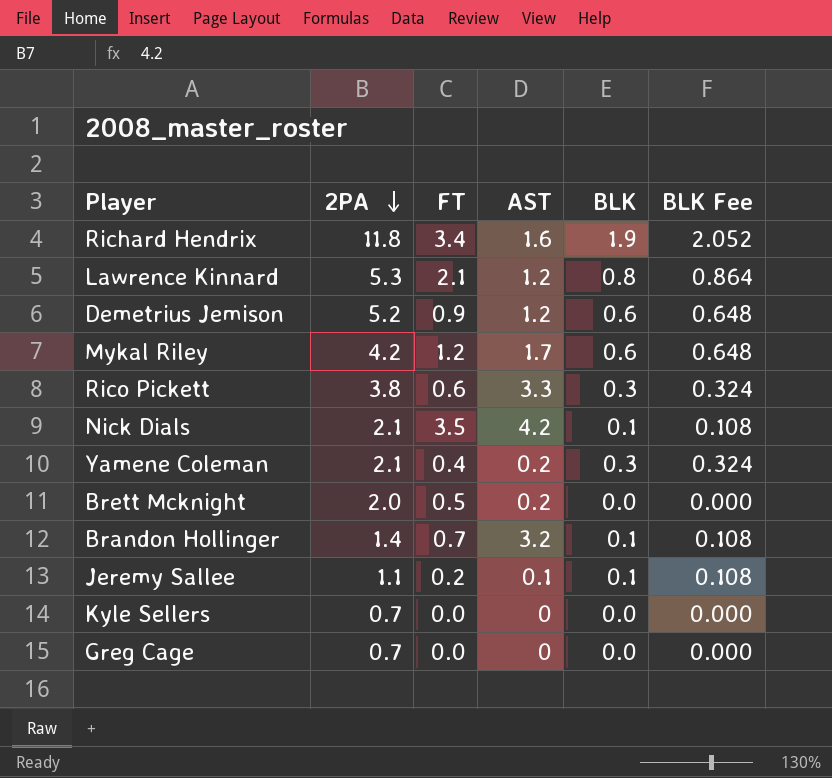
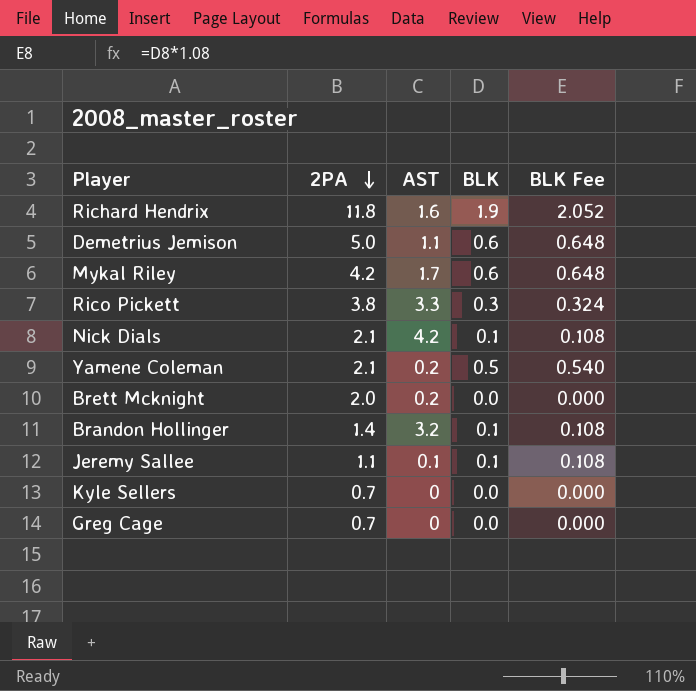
column FT | position: 3 -> none
row Lawrence Kinnard: 5.3 | 2.1 | 1.2 | 0.8 | 0.864 -> none
Demetrius Jemison | 2PA: 5.2 -> 5.0
Demetrius Jemison | AST: 1.2 -> 1.1
Yamene Coleman | BLK: 0.3 -> 0.5
Yamene Coleman | BLK Fee: 0.324 -> 0.540

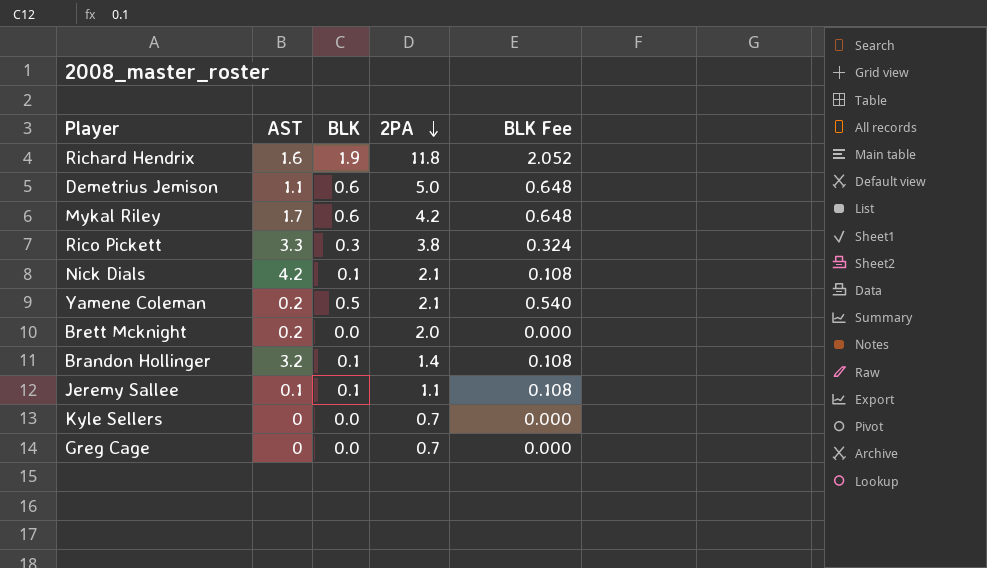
column 2PA | position: 2 -> 4

